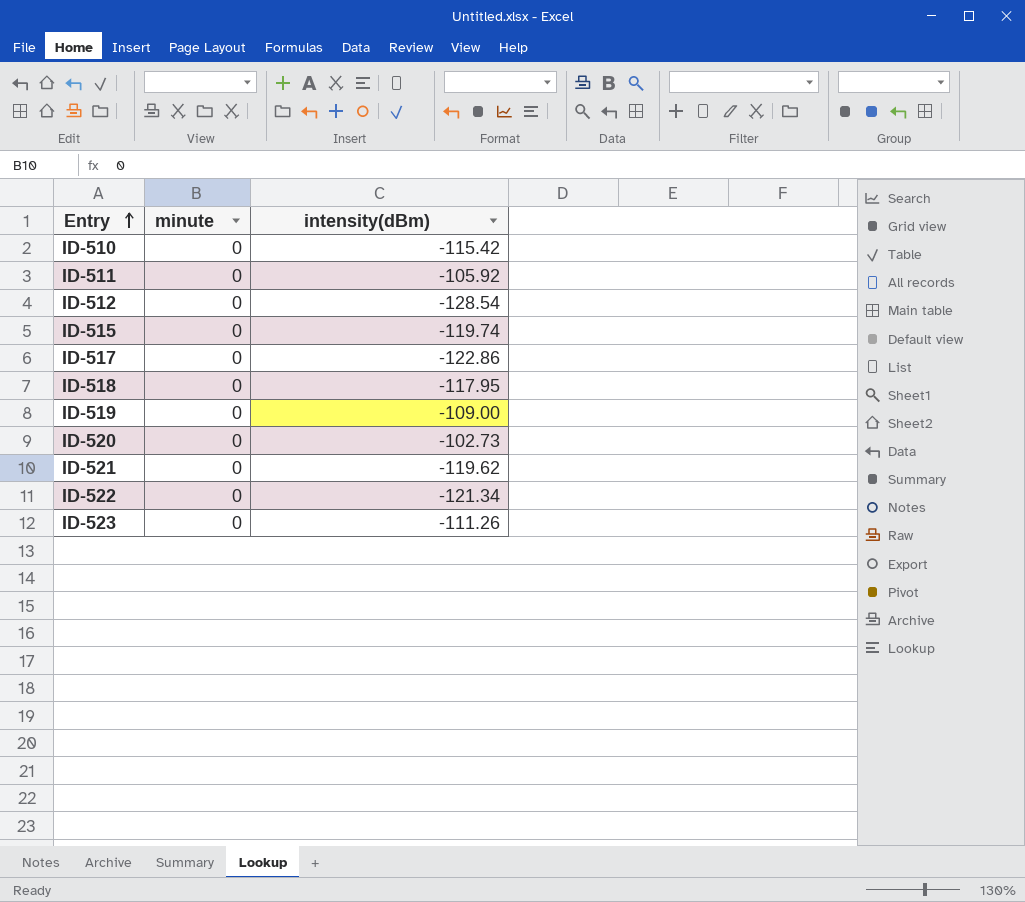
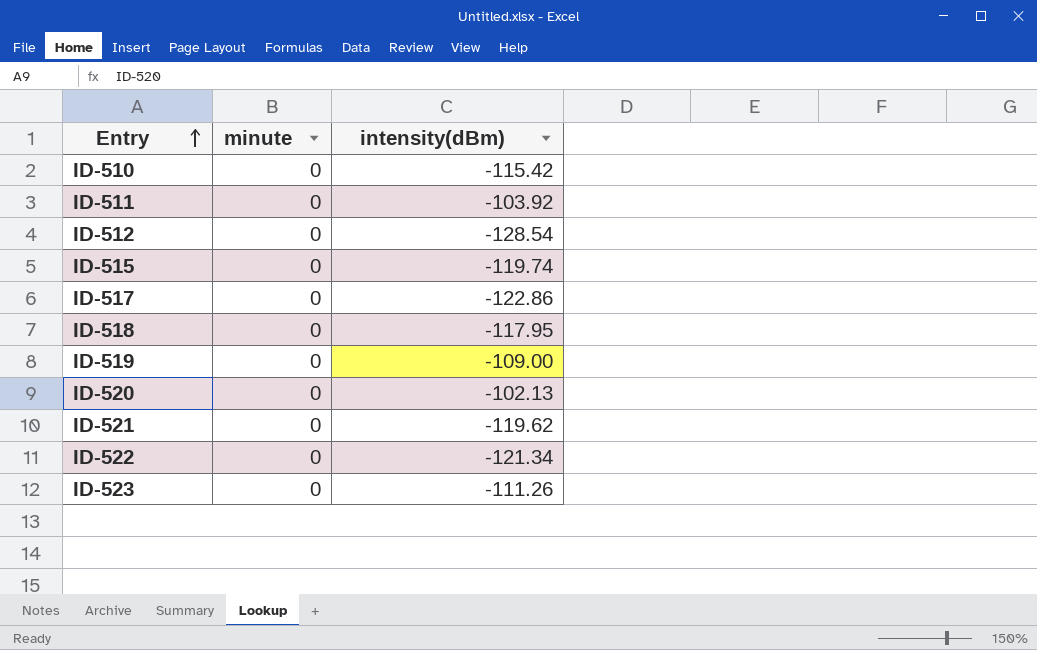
ID-511 | intensity(dBm): -105.92 -> -103.92
ID-520 | intensity(dBm): -102.73 -> -102.13

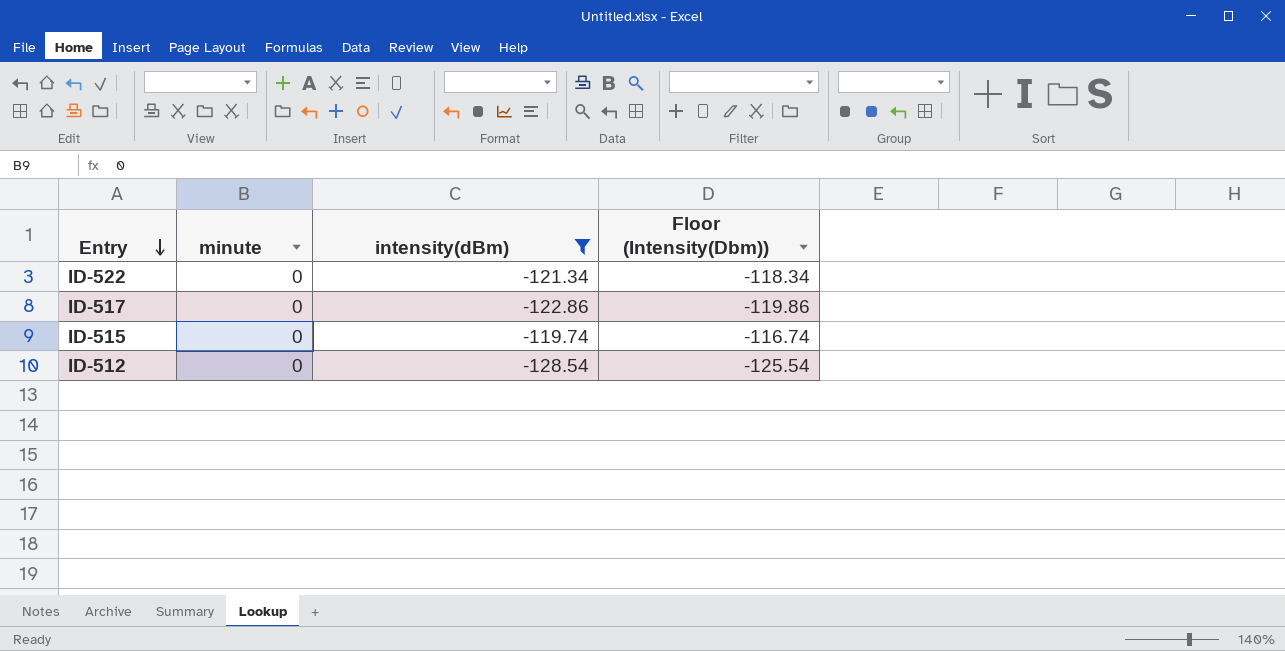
filter: none -> intensity(dBm) <= -119.74
row order: Entry ascending -> Entry descending
column Floor (Intensity(Dbm)) | formula: none -> [intensity(dBm)] + 3

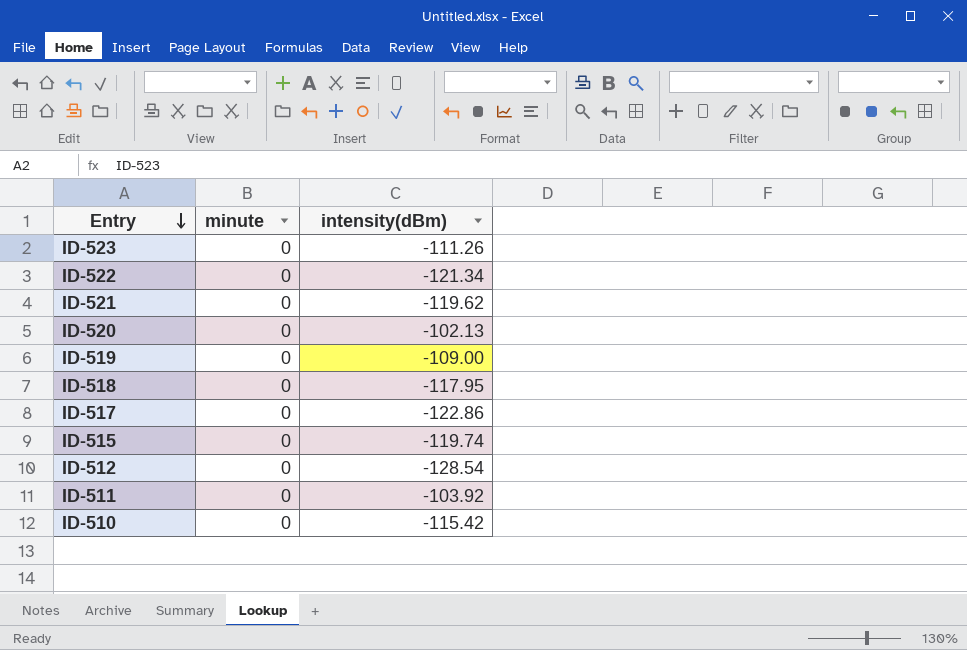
filter: intensity(dBm) <= -119.74 -> none
column Floor (Intensity(Dbm)) | formula: [intensity(dBm)] + 3 -> none

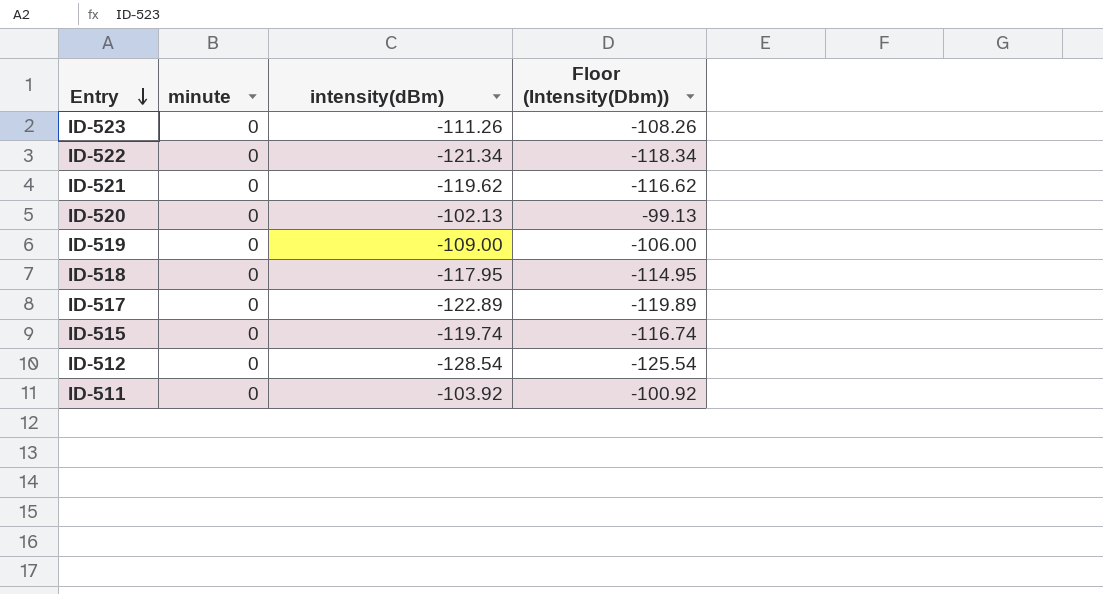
column Floor (Intensity(Dbm)) | formula: none -> [intensity(dBm)] + 3
row ID-510: 0 | -115.42 -> none
ID-517 | intensity(dBm): -122.86 -> -122.89

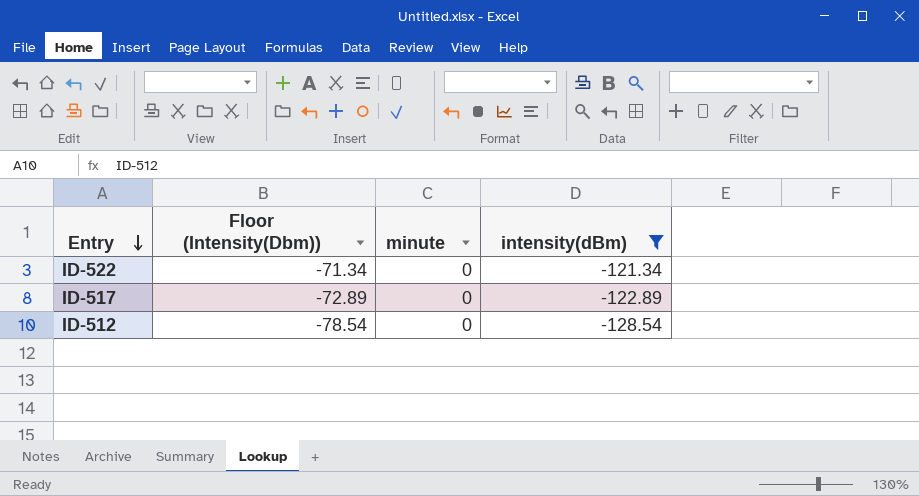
filter: none -> intensity(dBm) <= -121.34
column Floor (Intensity(Dbm)) | formula: [intensity(dBm)] + 3 -> [intensity(dBm)] + 50
column Floor (Intensity(Dbm)) | position: 4 -> 2

